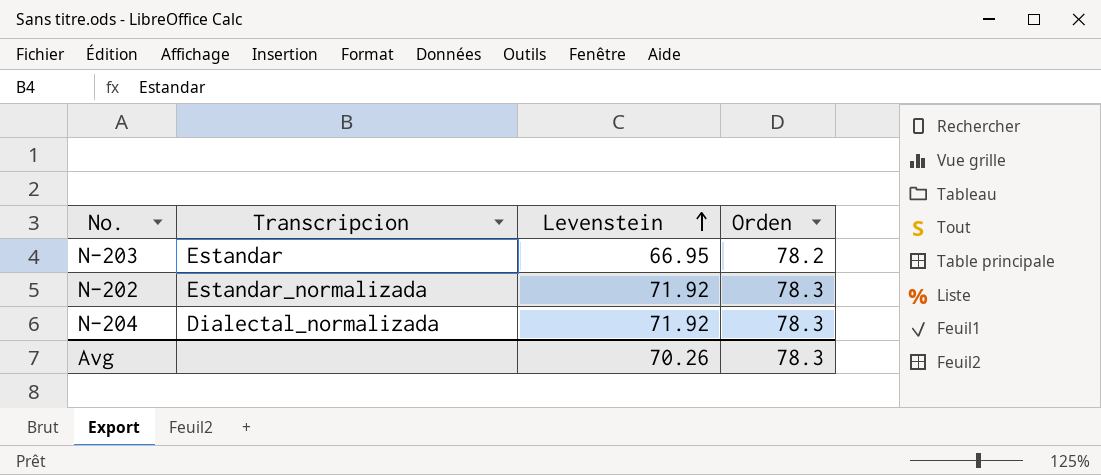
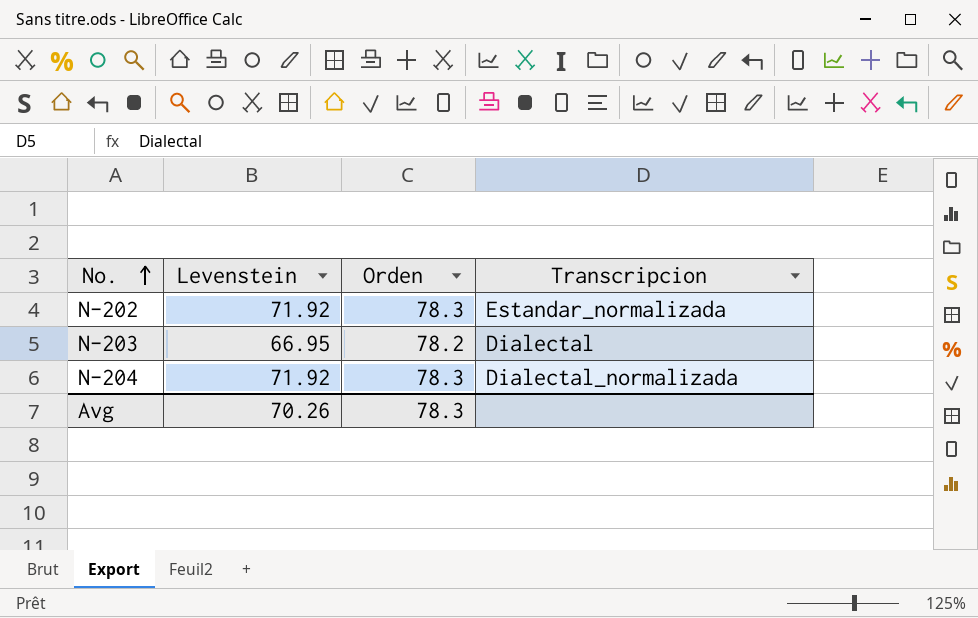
row order: Levenstein ascending -> No. ascending
column Transcripcion | position: 2 -> 4
N-203 | Transcripcion: Estandar -> Dialectal

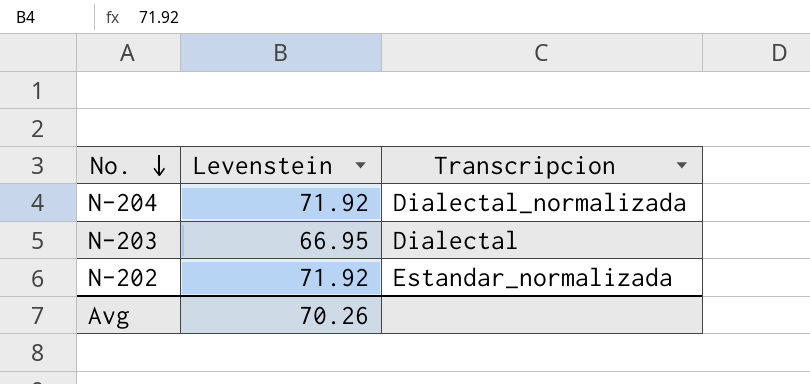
row order: No. ascending -> No. descending
column Orden | position: 3 -> none

